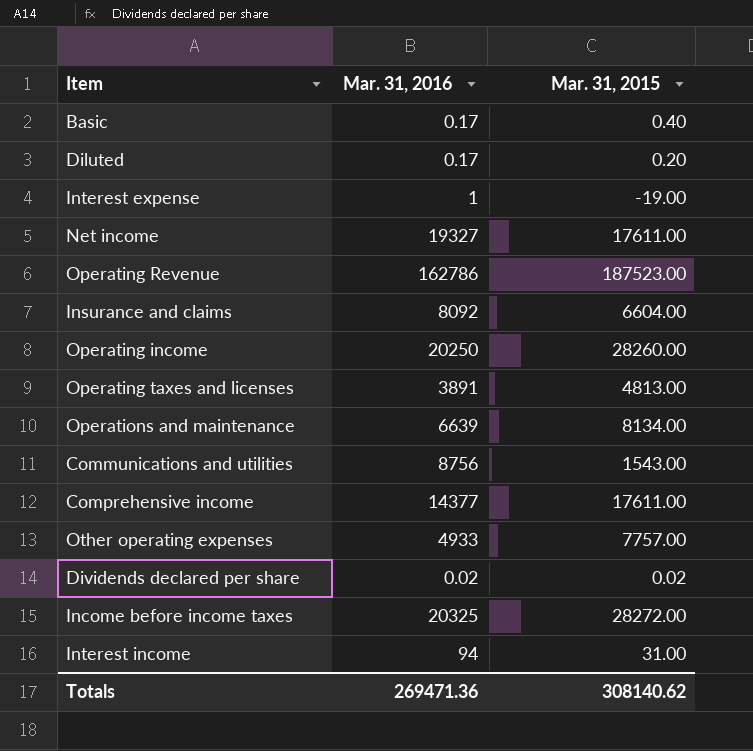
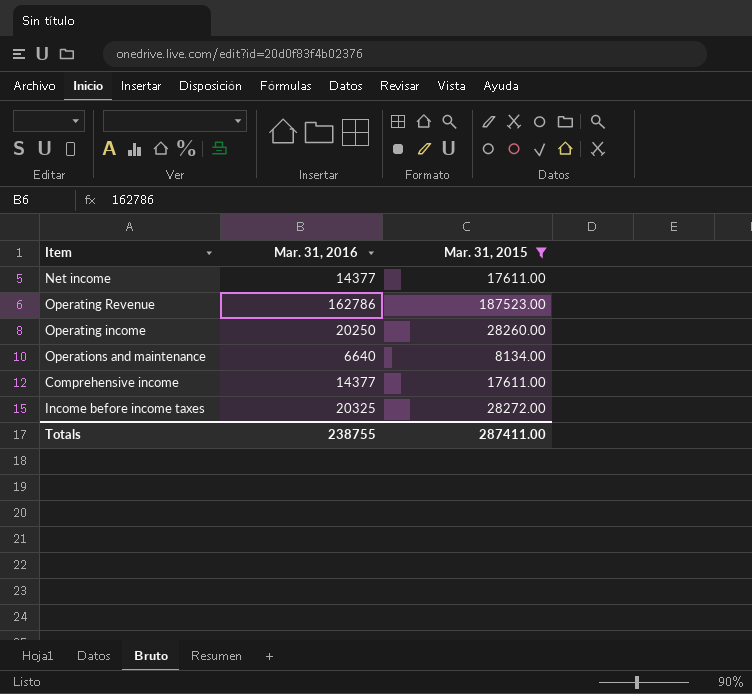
filter: none -> Mar. 31, 2015 >= 8134.00
Net income | Mar. 31, 2016: 19327 -> 14377
Operations and maintenance | Mar. 31, 2016: 6639 -> 6640
Totals | Mar. 31, 2016: 269471.36 -> 238755
Totals | Mar. 31, 2015: 308140.62 -> 287411.00

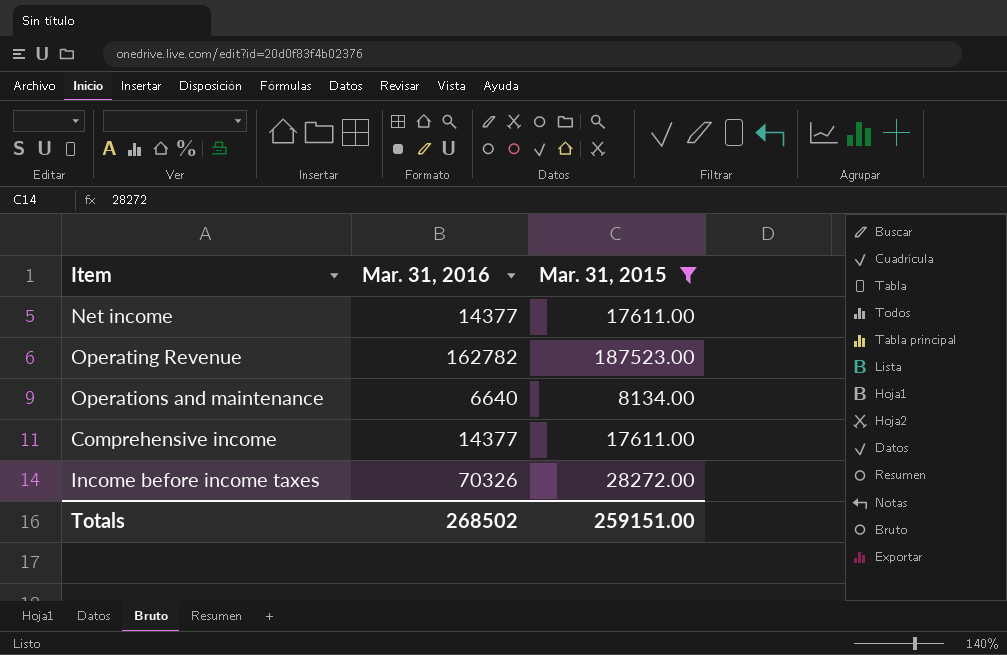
row Operating income: 20250 | 28260.00 -> none
Operating Revenue | Mar. 31, 2016: 162786 -> 162782
Income before income taxes | Mar. 31, 2016: 20325 -> 70326
Totals | Mar. 31, 2016: 238755 -> 268502
Totals | Mar. 31, 2015: 287411.00 -> 259151.00

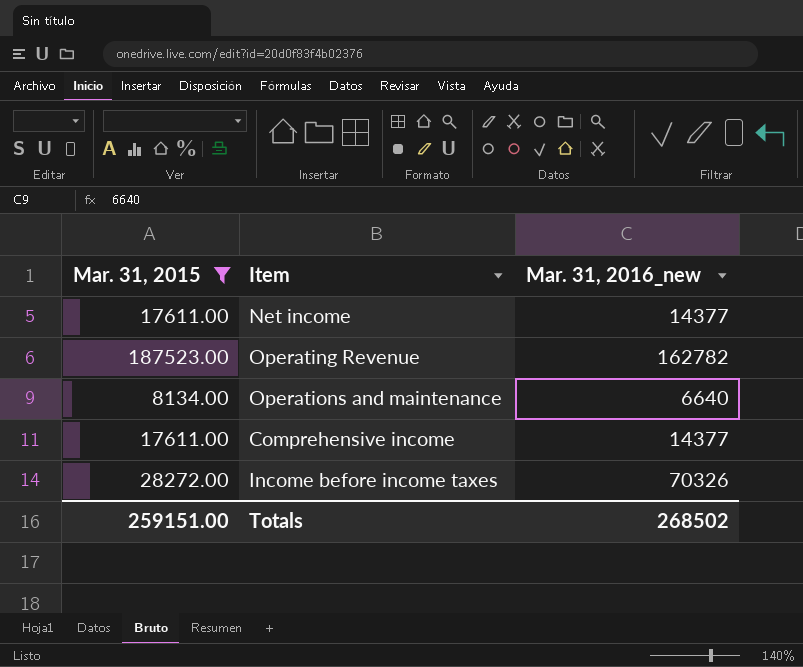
column Mar. 31, 2015 | position: 3 -> 1
column name: Mar. 31, 2016 -> Mar. 31, 2016_new

